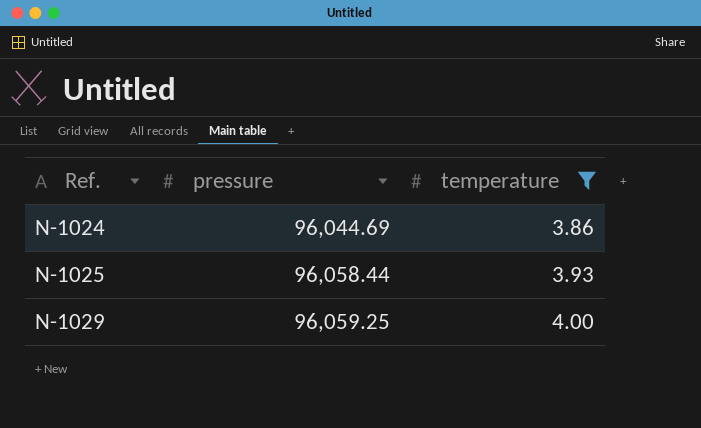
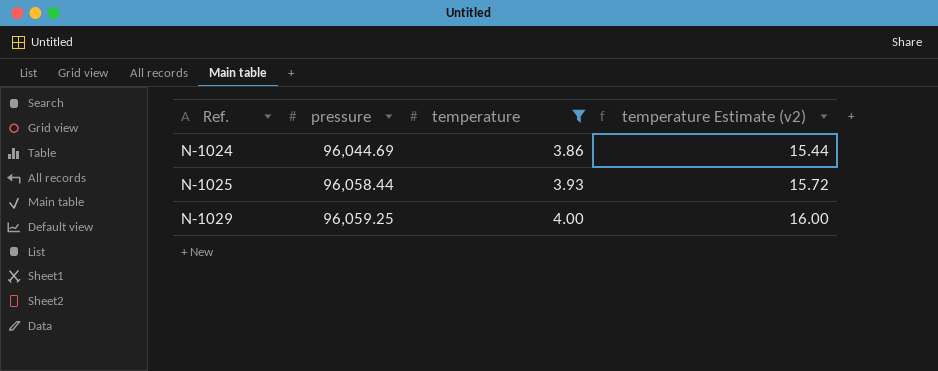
column temperature Estimate (v2) | formula: none -> [temperature] * 4

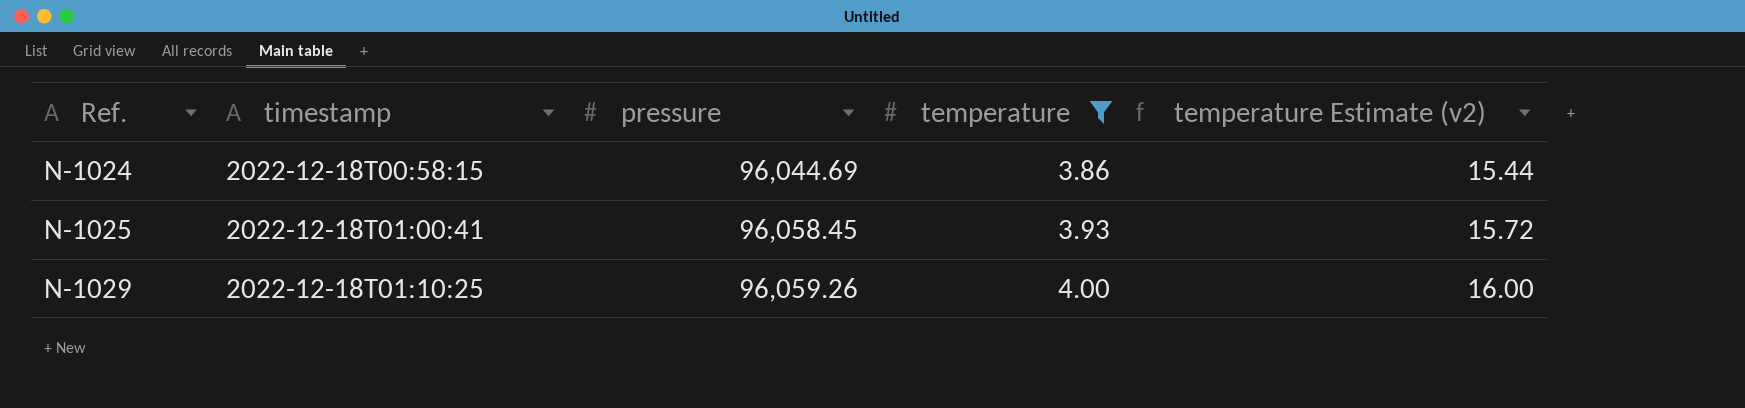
column timestamp | position: none -> 2
N-1025 | pressure: 96,058.44 -> 96,058.45
N-1029 | pressure: 96,059.25 -> 96,059.26

